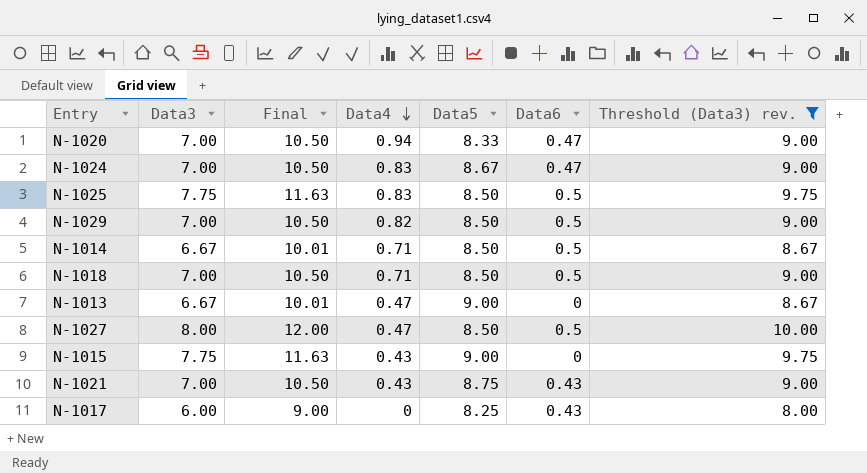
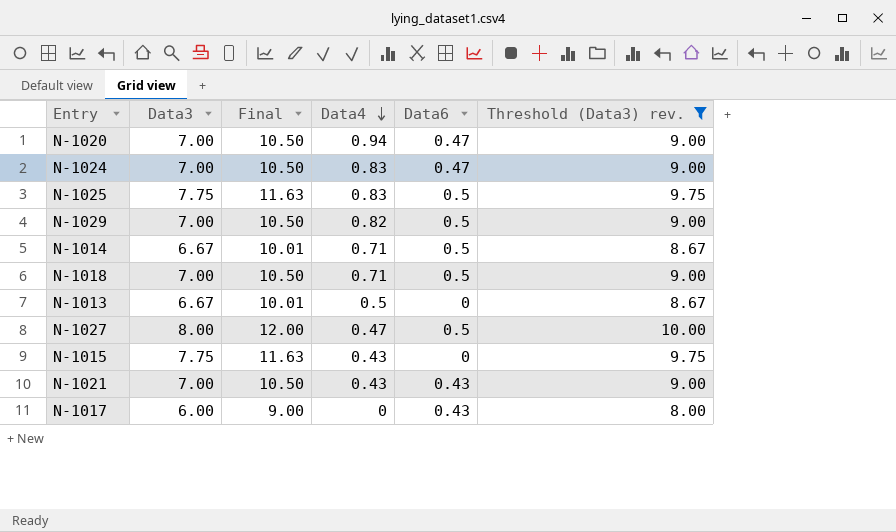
column Data5 | position: 5 -> none
N-1013 | Data4: 0.47 -> 0.5

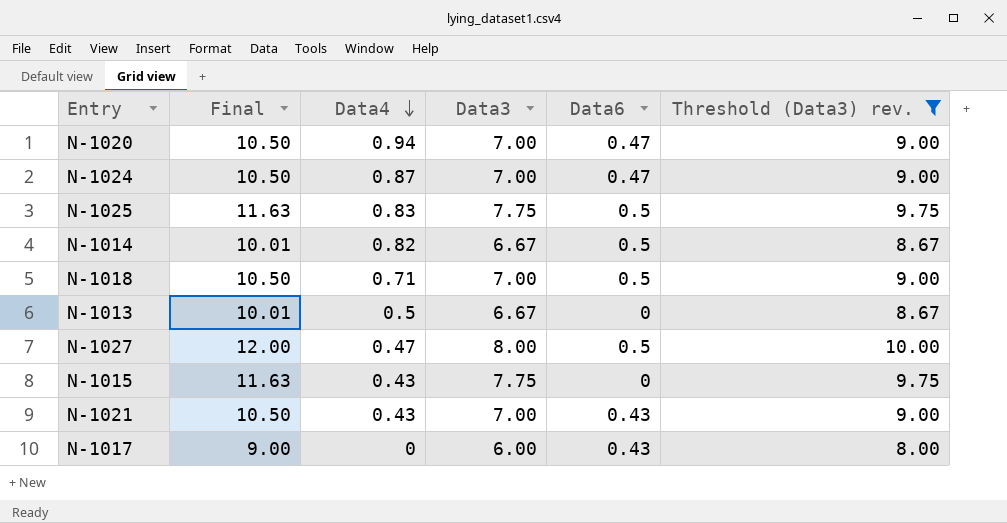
column Data3 | position: 2 -> 4
row N-1029: 7.00 | 10.50 | 0.82 | 0.5 | 9.00 -> none
N-1024 | Data4: 0.83 -> 0.87
N-1014 | Data4: 0.71 -> 0.82

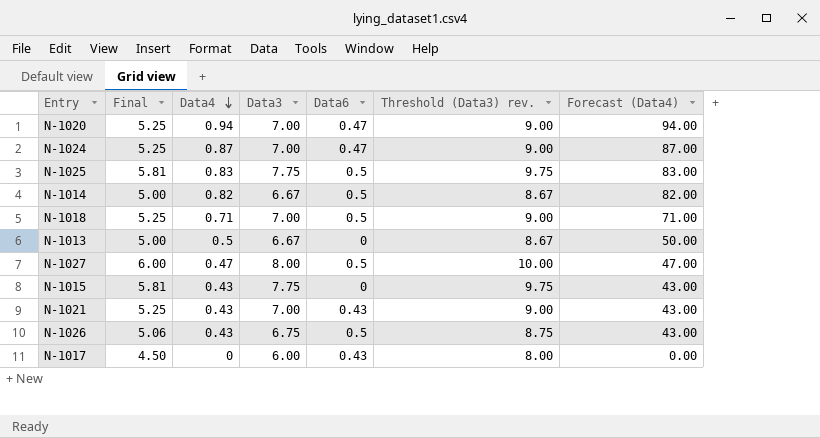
filter: Threshold (Data3) rev. != 8.75 -> none
column Final | formula: [Data3] * 1.5 -> [Data3] * 0.75
column Forecast (Data4) | formula: none -> [Data4] * 100

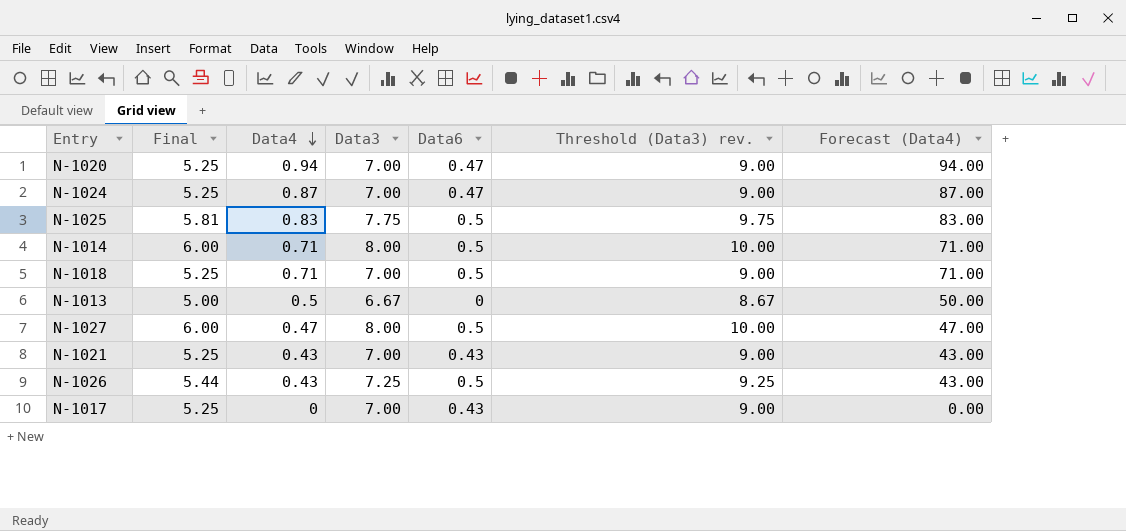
row N-1015: 5.81 | 0.43 | 7.75 | 0 | 9.75 | 43.00 -> none
N-1014 | Final: 5.00 -> 6.00
N-1014 | Data4: 0.82 -> 0.71
N-1014 | Data3: 6.67 -> 8.00
N-1014 | Threshold (Data3) rev.: 8.67 -> 10.00
N-1014 | Forecast (Data4): 82.00 -> 71.00
N-1026 | Final: 5.06 -> 5.44
N-1026 | Data3: 6.75 -> 7.25
N-1026 | Threshold (Data3) rev.: 8.75 -> 9.25
N-1017 | Final: 4.50 -> 5.25
N-1017 | Data3: 6.00 -> 7.00
N-1017 | Threshold (Data3) rev.: 8.00 -> 9.00

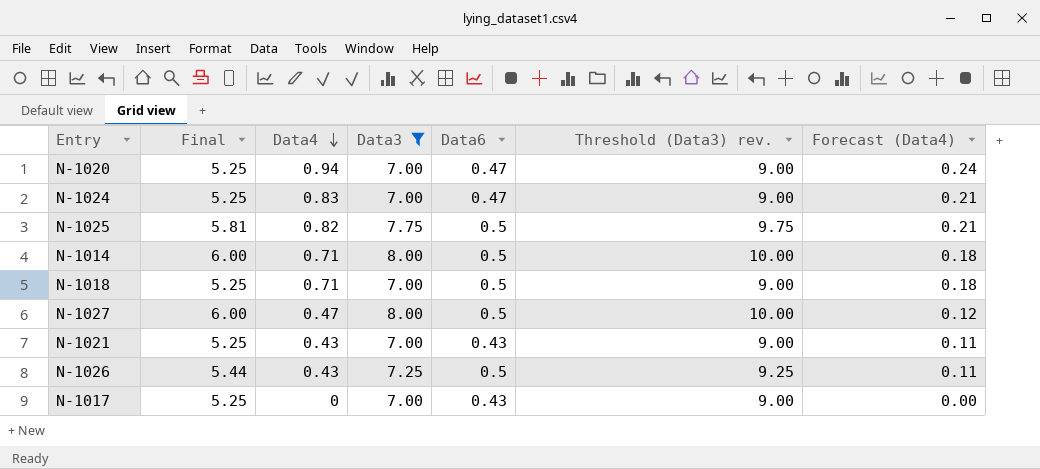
filter: none -> Data3 != 6.67
column Forecast (Data4) | formula: [Data4] * 100 -> [Data4] * 0.25
N-1024 | Data4: 0.87 -> 0.83
N-1025 | Data4: 0.83 -> 0.82

